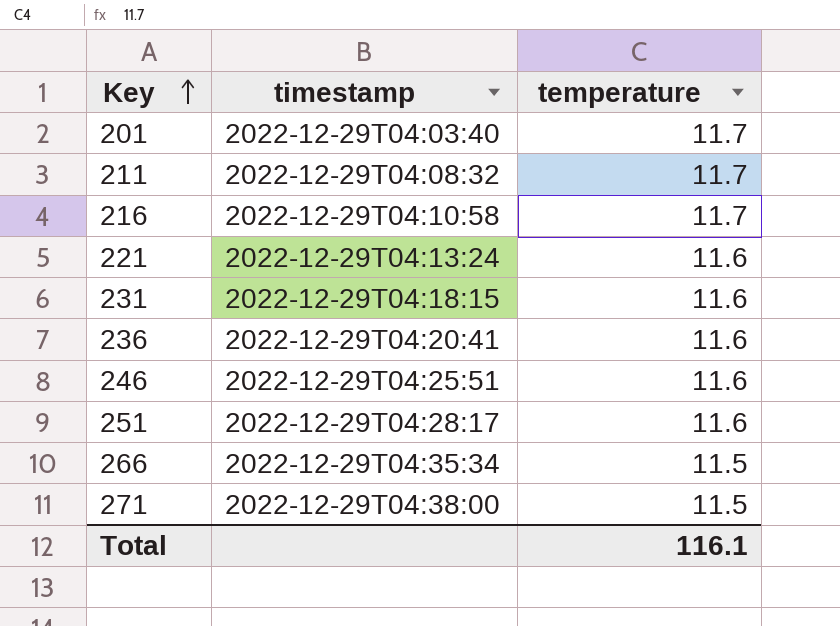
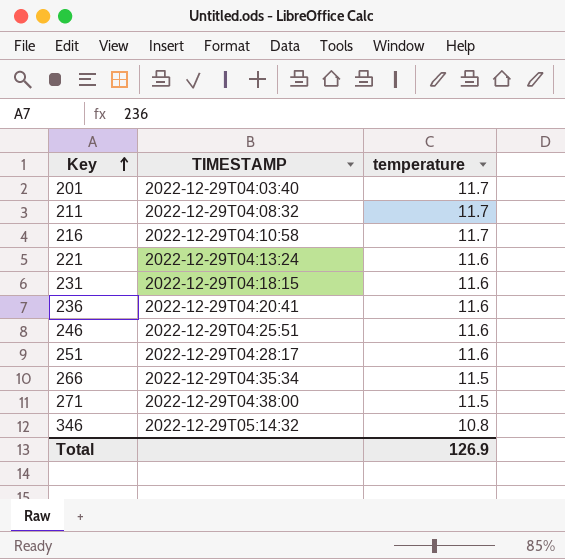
column name: timestamp -> TIMESTAMP
row 346: none -> 2022-12-29T05:14:32 | 10.8
Total | temperature: 116.1 -> 126.9

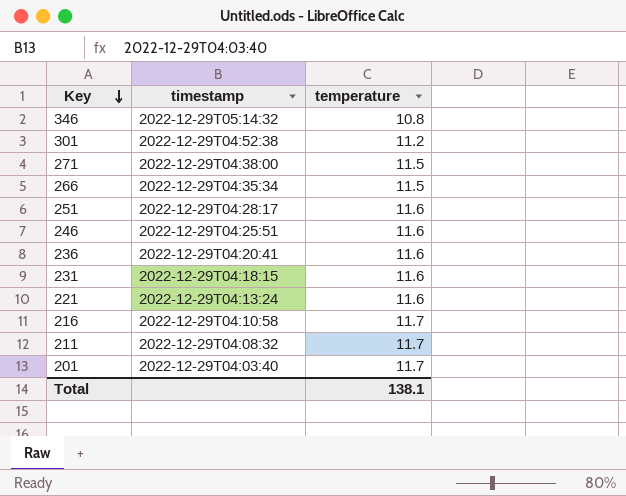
row order: Key ascending -> Key descending
column name: TIMESTAMP -> timestamp
row 301: none -> 2022-12-29T04:52:38 | 11.2
Total | temperature: 126.9 -> 138.1

